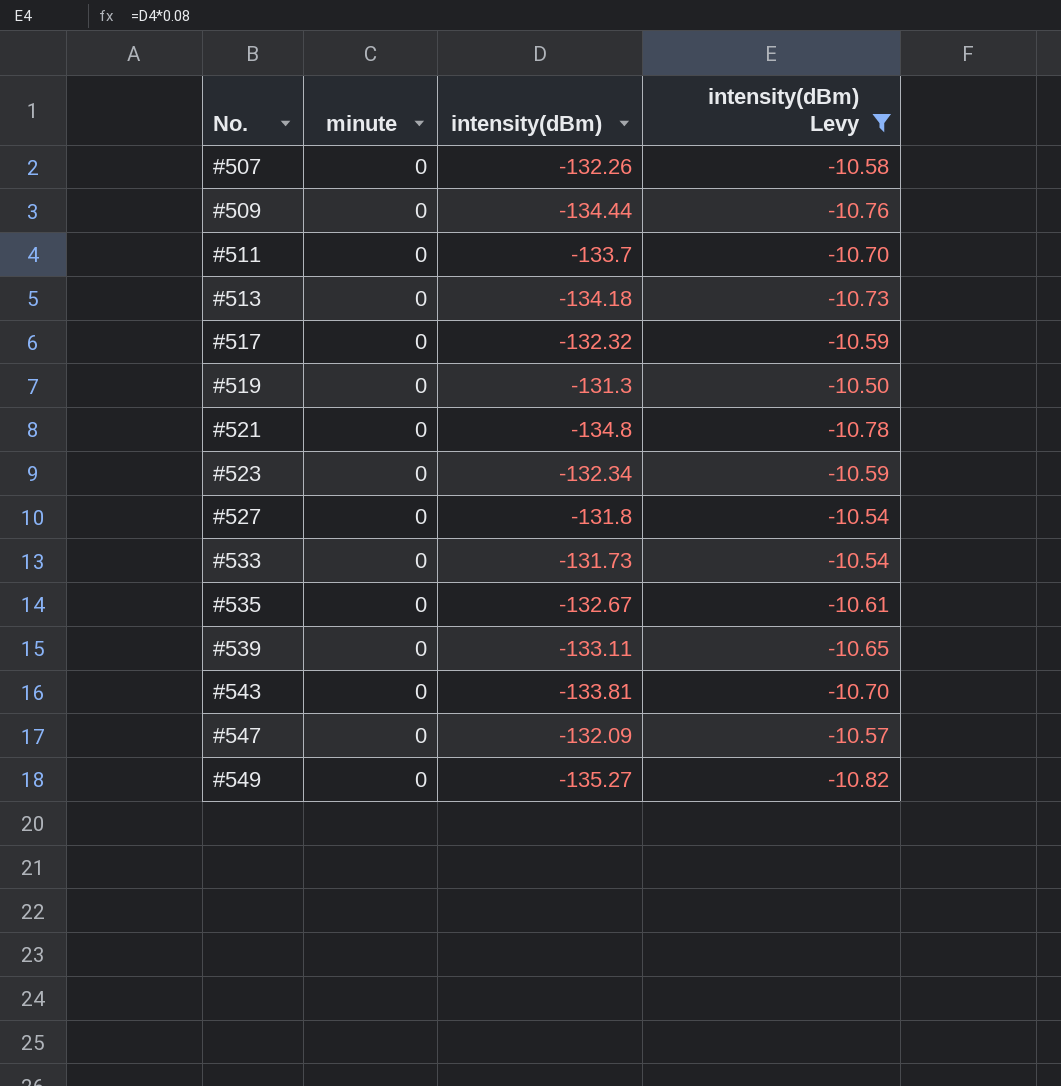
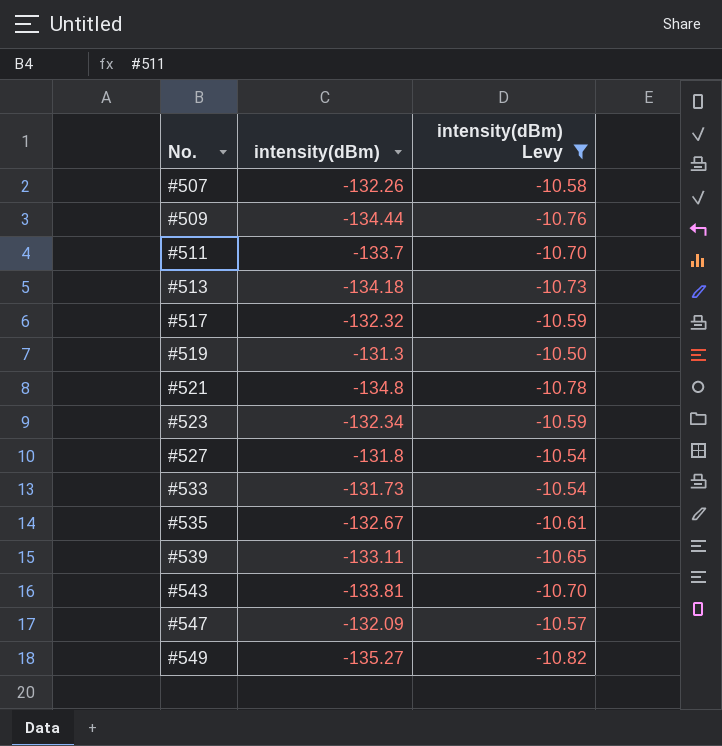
column minute | position: 2 -> none

